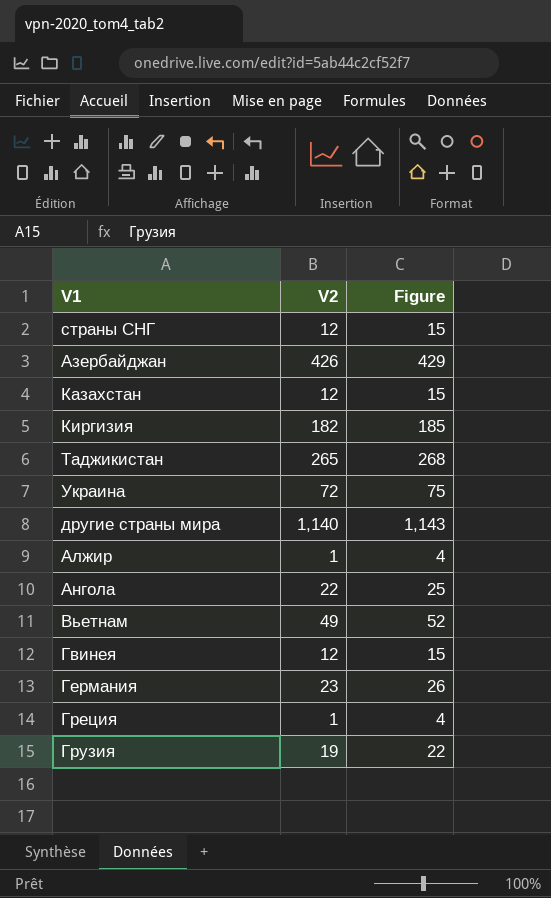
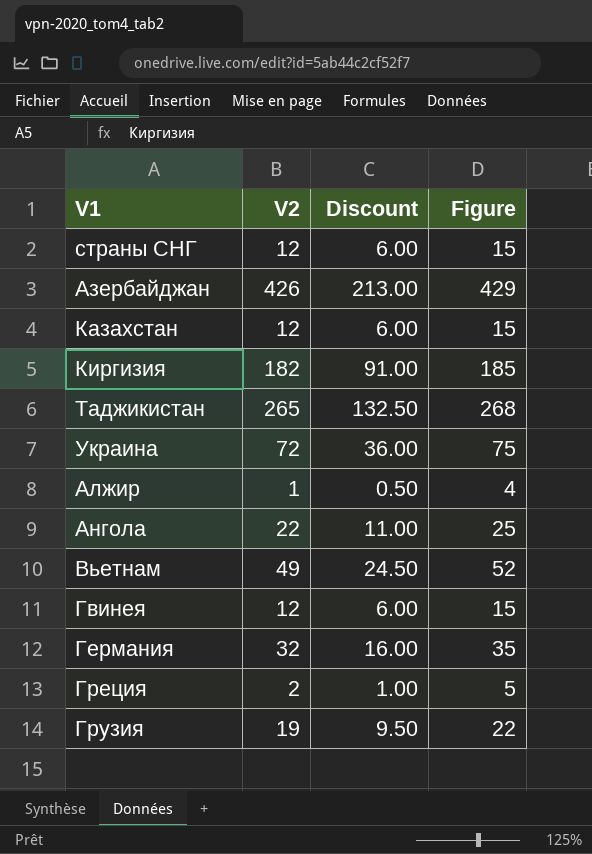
column Discount | formula: none -> [V2] * 0.5
row другие страны мира: 1,140 | 1,143 -> none
Германия | V2: 23 -> 32
Германия | Figure: 26 -> 35
Греция | V2: 1 -> 2
Греция | Figure: 4 -> 5

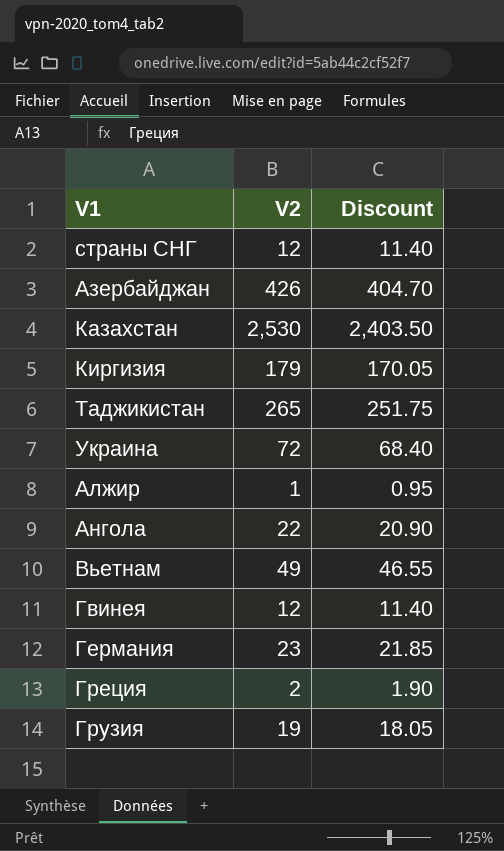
column Figure | formula: [V2] + 3 -> none
column Discount | formula: [V2] * 0.5 -> [V2] * 0.95
Казахстан | V2: 12 -> 2,530
Киргизия | V2: 182 -> 179
Германия | V2: 32 -> 23

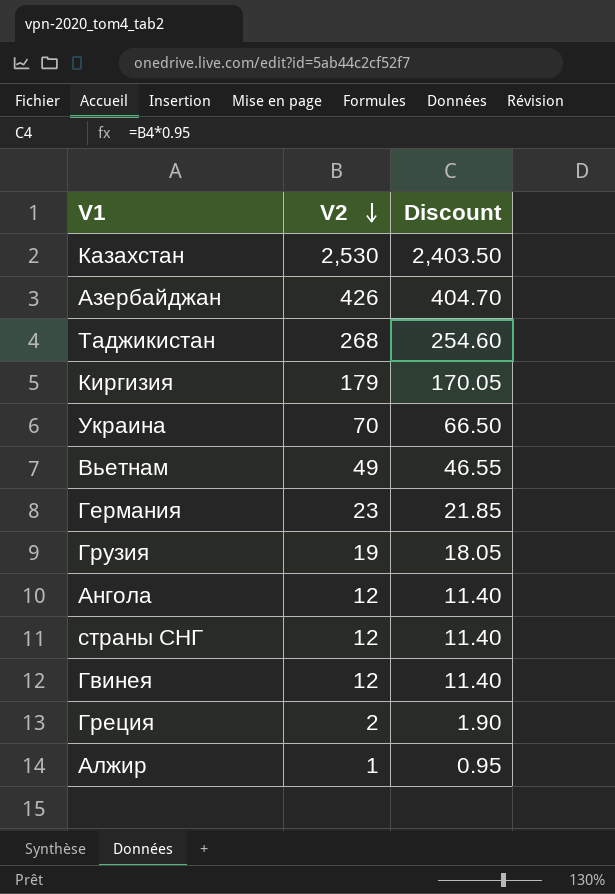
row order: none -> V2 descending
Таджикистан | V2: 265 -> 268
Таджикистан | Discount: 251.75 -> 254.60
Украина | V2: 72 -> 70
Украина | Discount: 68.40 -> 66.50
Ангола | V2: 22 -> 12
Ангола | Discount: 20.90 -> 11.40

